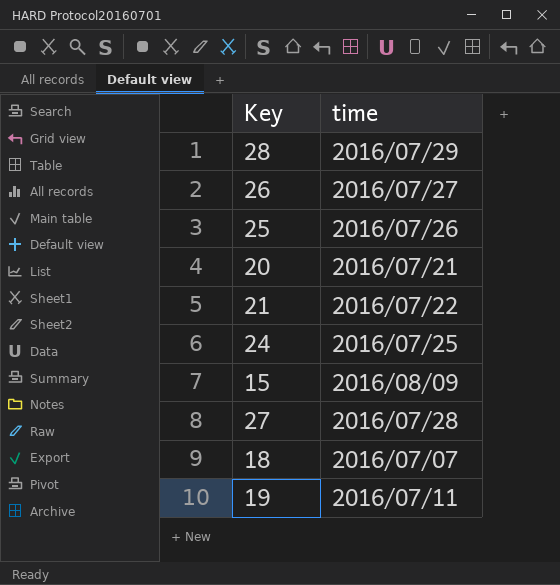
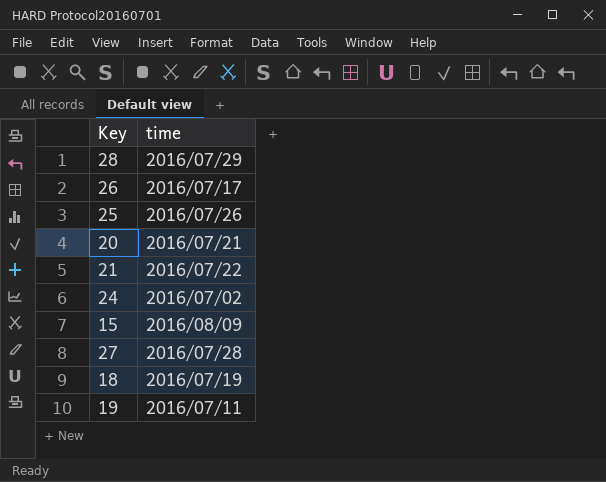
26 | time: 2016/07/27 -> 2016/07/17
24 | time: 2016/07/25 -> 2016/07/02
18 | time: 2016/07/07 -> 2016/07/19

